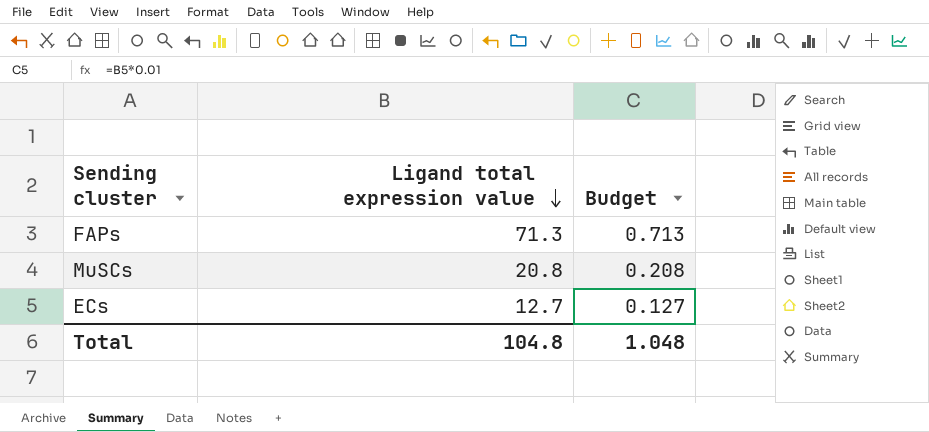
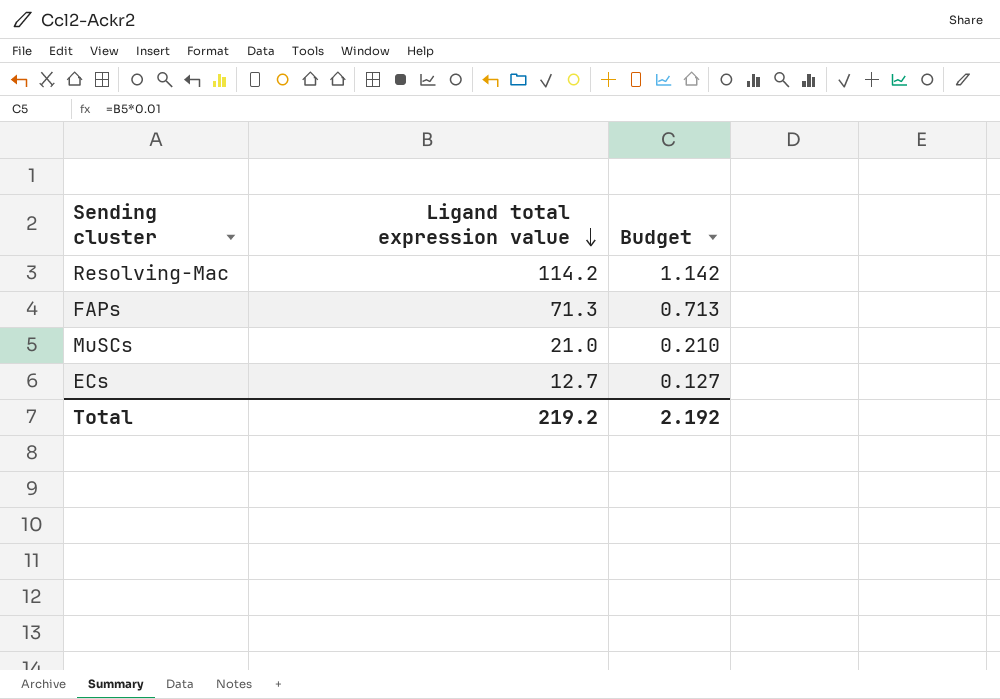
row Resolving-Mac: none -> 114.2 | 1.142
MuSCs | Ligand total expression value: 20.8 -> 21.0
MuSCs | Budget: 0.208 -> 0.210
Total | Ligand total expression value: 104.8 -> 219.2
Total | Budget: 1.048 -> 2.192

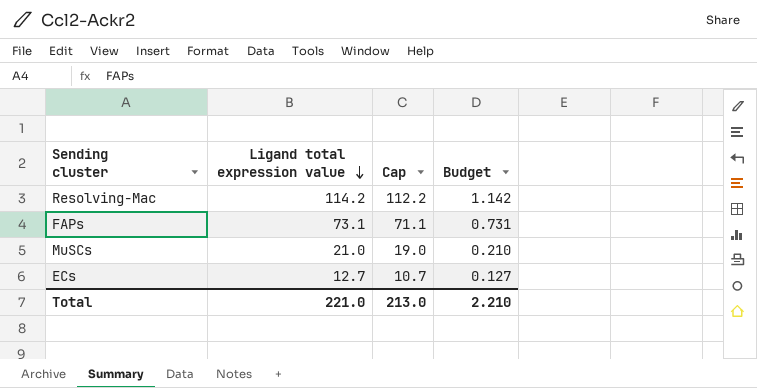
column Cap | formula: none -> [Ligand total expression value] - 2
FAPs | Ligand total expression value: 71.3 -> 73.1
FAPs | Budget: 0.713 -> 0.731
Total | Ligand total expression value: 219.2 -> 221.0
Total | Budget: 2.192 -> 2.210

